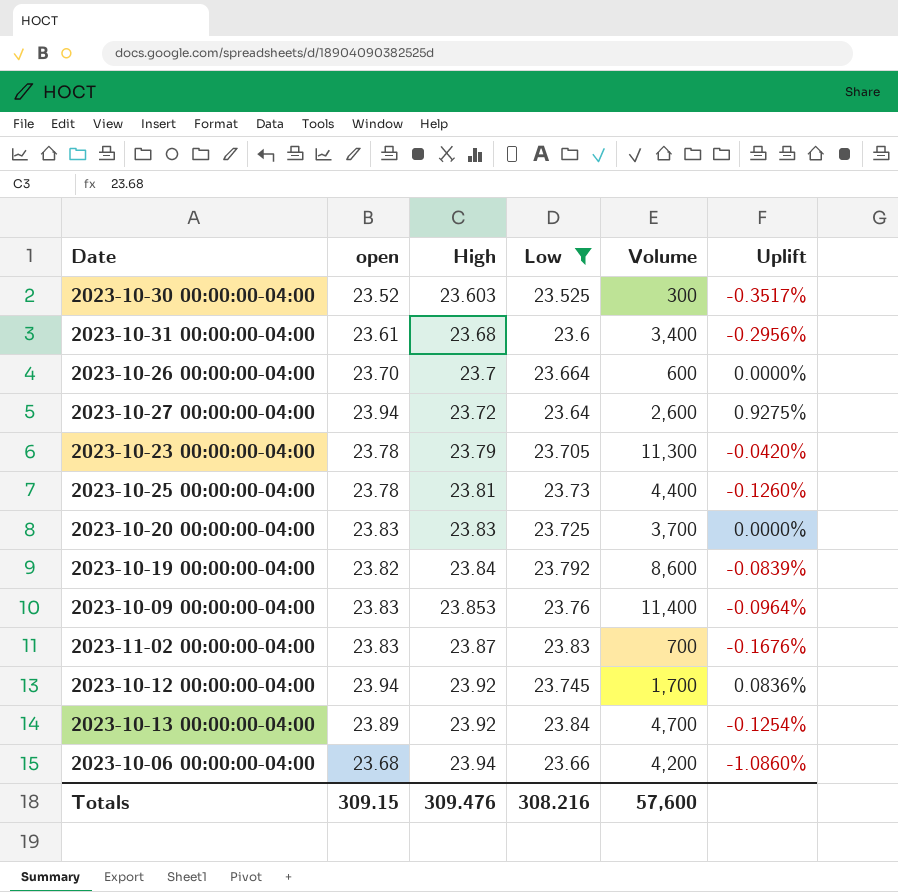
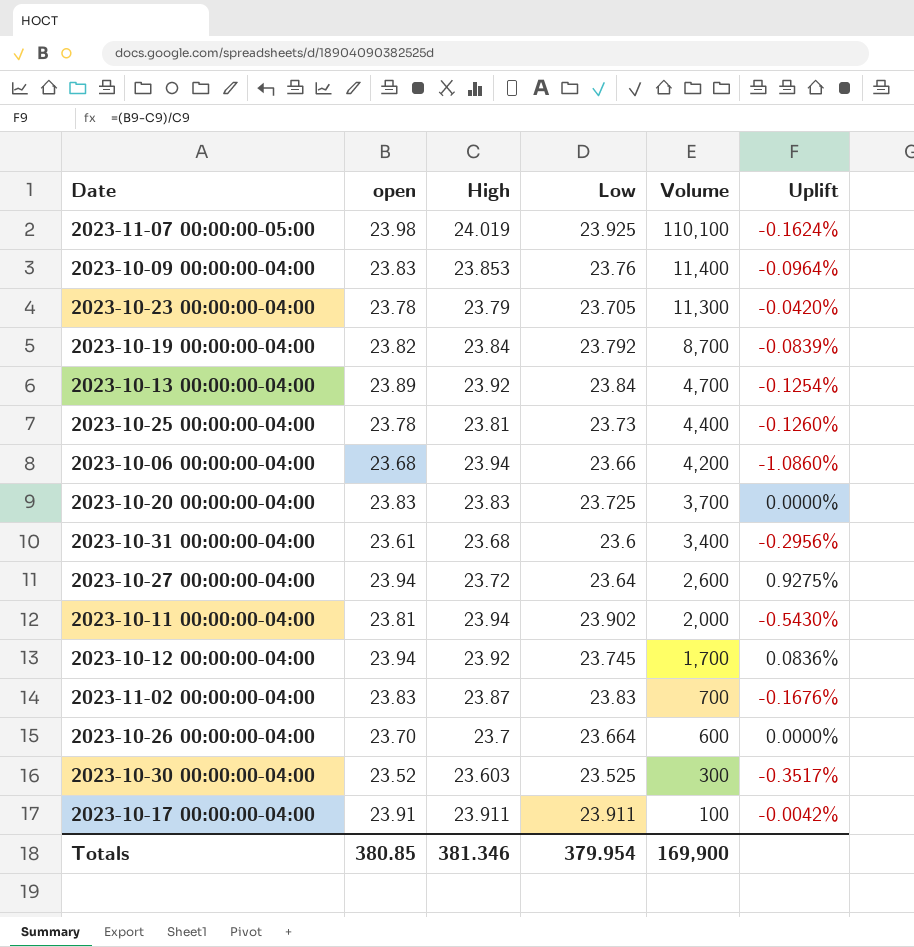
filter: Low <= 23.84 -> none
row order: High ascending -> Volume descending
2023-10-19 00:00:00-04:00 | Volume: 8,600 -> 8,700
Totals | open: 309.15 -> 380.85
Totals | High: 309.476 -> 381.346
Totals | Low: 308.216 -> 379.954
Totals | Volume: 57,600 -> 169,900

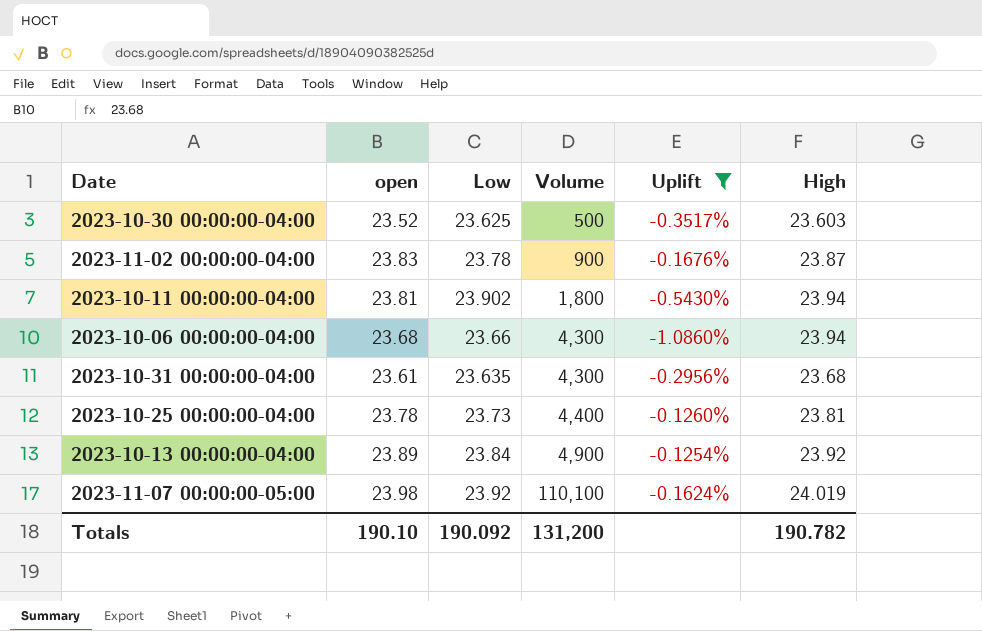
filter: none -> Uplift <= -0.1254%
row order: Volume descending -> Volume ascending
column High | position: 3 -> 6
2023-10-30 00:00:00-04:00 | Low: 23.525 -> 23.625
2023-10-30 00:00:00-04:00 | Volume: 300 -> 500
2023-11-02 00:00:00-04:00 | Low: 23.83 -> 23.78
2023-11-02 00:00:00-04:00 | Volume: 700 -> 900
2023-10-11 00:00:00-04:00 | Volume: 2,000 -> 1,800
2023-10-06 00:00:00-04:00 | Volume: 4,200 -> 4,300
2023-10-31 00:00:00-04:00 | Low: 23.6 -> 23.635
2023-10-31 00:00:00-04:00 | Volume: 3,400 -> 4,300
2023-10-13 00:00:00-04:00 | Volume: 4,700 -> 4,900
2023-11-07 00:00:00-05:00 | Low: 23.925 -> 23.92
Totals | open: 380.85 -> 190.10
Totals | Low: 379.954 -> 190.092
Totals | Volume: 169,900 -> 131,200
Totals | High: 381.346 -> 190.782

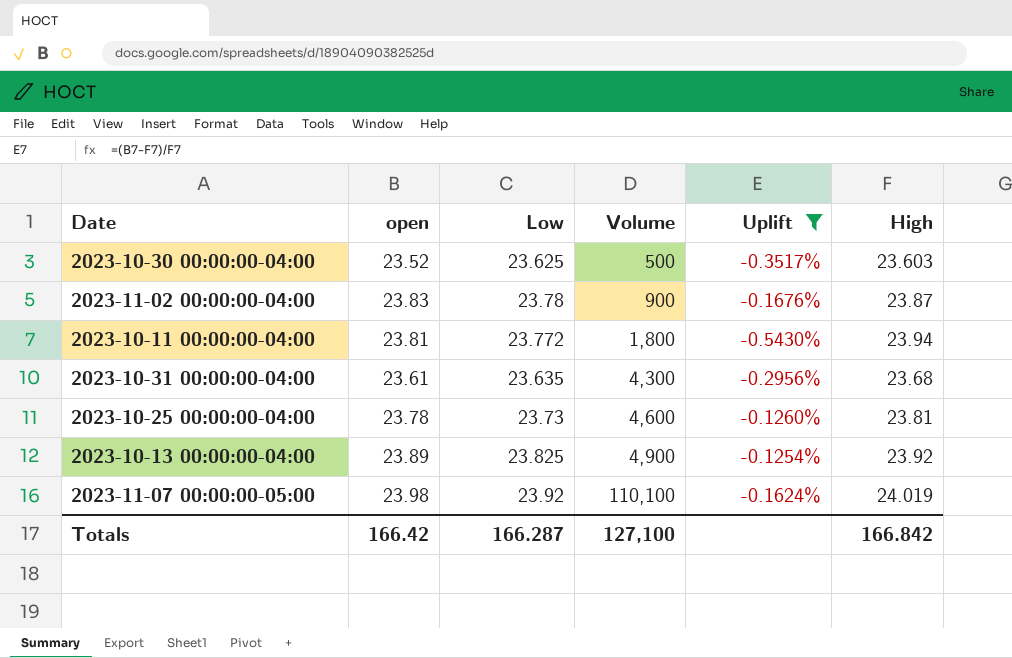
row 2023-10-06 00:00:00-04:00: 23.68 | 23.66 | 4,300 | -1.0860% | 23.94 -> none
2023-10-11 00:00:00-04:00 | Low: 23.902 -> 23.772
2023-10-25 00:00:00-04:00 | Volume: 4,400 -> 4,600
2023-10-13 00:00:00-04:00 | Low: 23.84 -> 23.825
Totals | open: 190.10 -> 166.42
Totals | Low: 190.092 -> 166.287
Totals | Volume: 131,200 -> 127,100
Totals | High: 190.782 -> 166.842

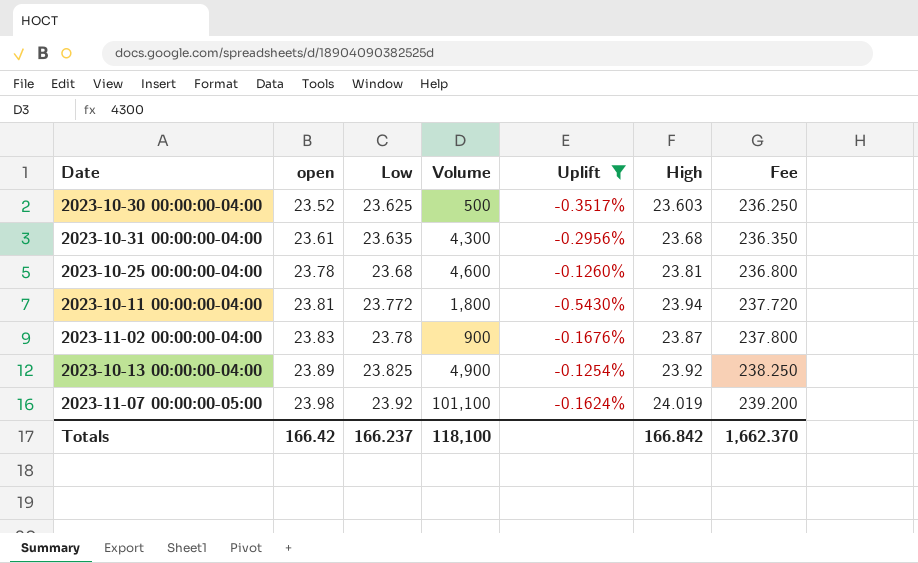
row order: Volume ascending -> open ascending
column Fee | formula: none -> [Low] * 10
2023-10-25 00:00:00-04:00 | Low: 23.73 -> 23.68
2023-11-07 00:00:00-05:00 | Volume: 110,100 -> 101,100
Totals | Low: 166.287 -> 166.237
Totals | Volume: 127,100 -> 118,100

